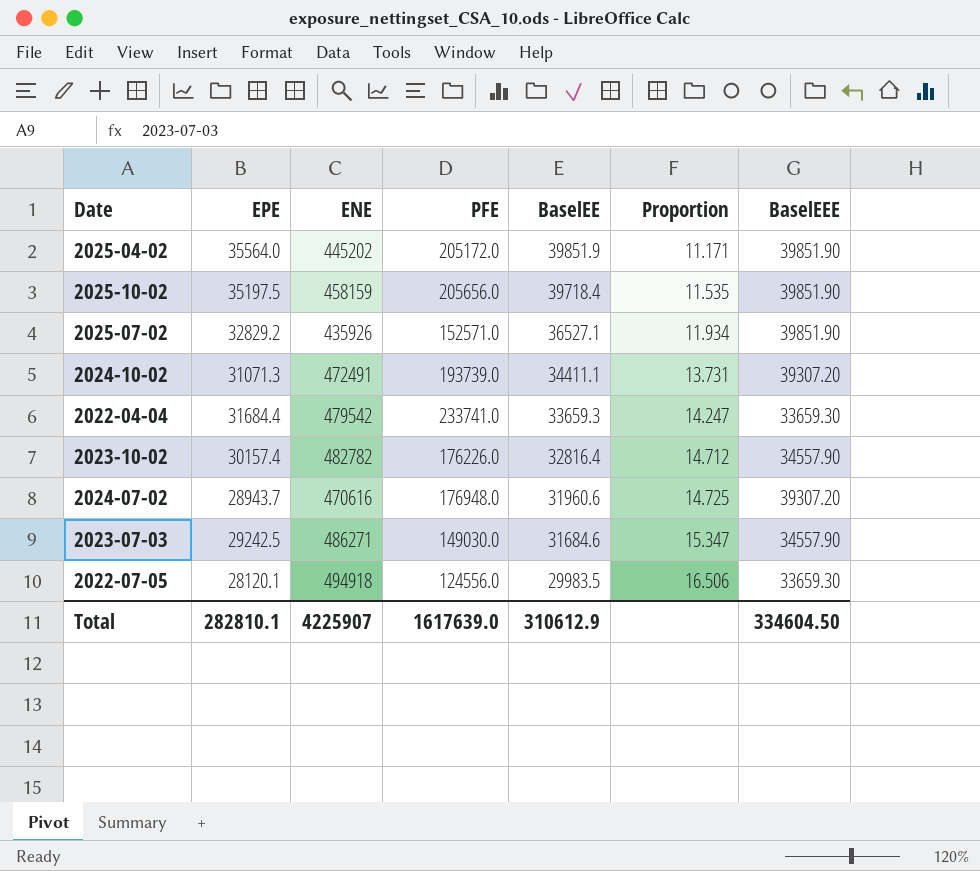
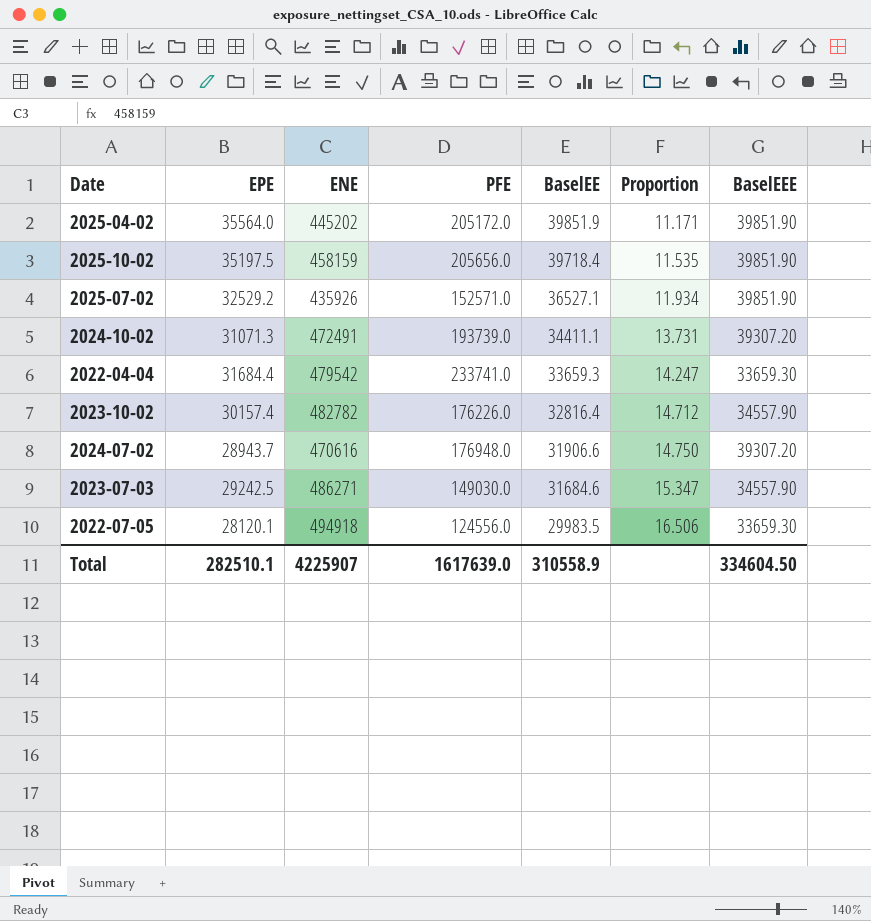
2025-07-02 | EPE: 32829.2 -> 32529.2
2024-07-02 | BaselEE: 31960.6 -> 31906.6
2024-07-02 | Proportion: 14.725 -> 14.750
Total | EPE: 282810.1 -> 282510.1
Total | BaselEE: 310612.9 -> 310558.9

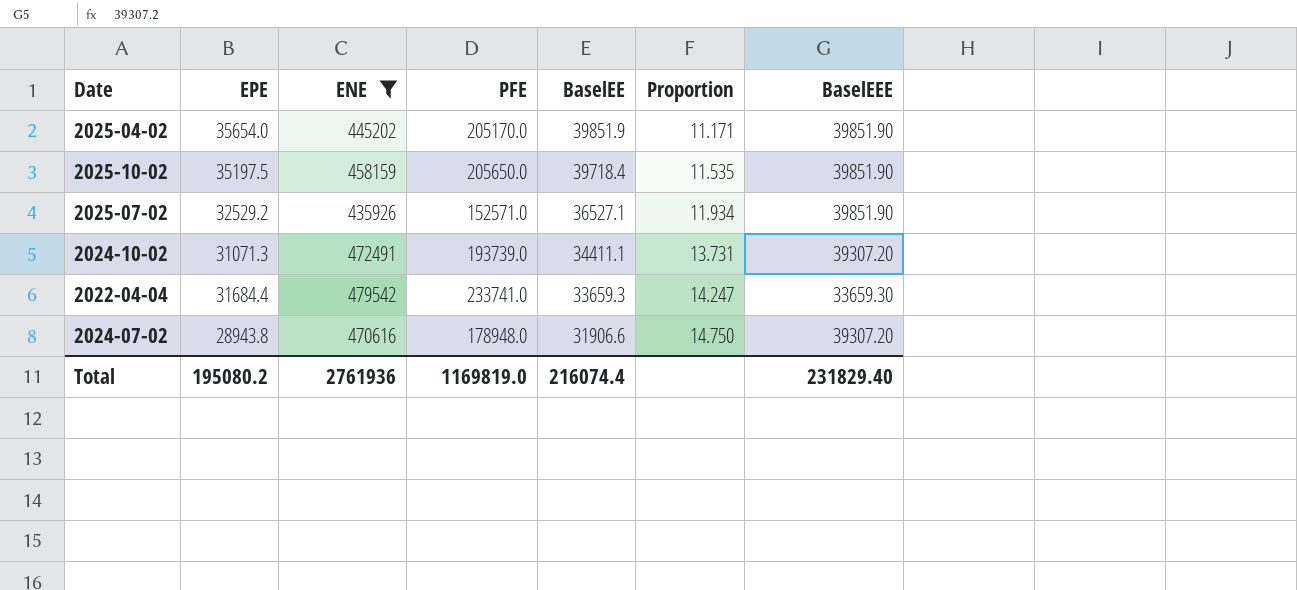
filter: none -> ENE <= 479542
2025-04-02 | EPE: 35564.0 -> 35654.0
2025-04-02 | PFE: 205172.0 -> 205170.0
2025-10-02 | PFE: 205656.0 -> 205650.0
2024-07-02 | EPE: 28943.7 -> 28943.8
2024-07-02 | PFE: 176948.0 -> 178948.0
Total | EPE: 282510.1 -> 195080.2
Total | ENE: 4225907 -> 2761936
Total | PFE: 1617639.0 -> 1169819.0
Total | BaselEE: 310558.9 -> 216074.4
Total | BaselEEE: 334604.50 -> 231829.40

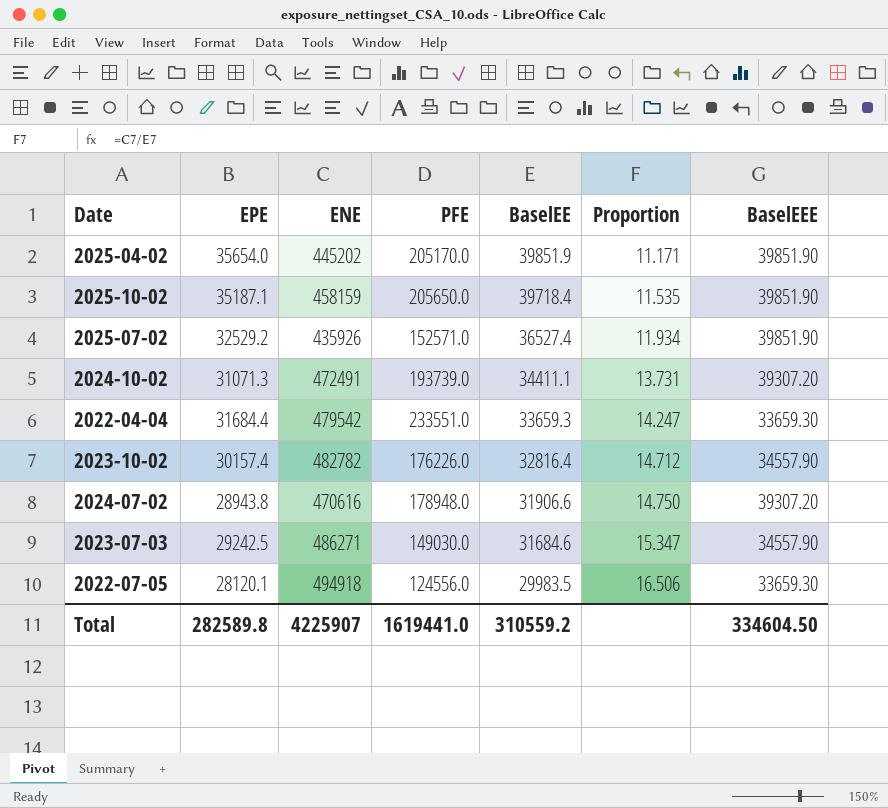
filter: ENE <= 479542 -> none
2025-10-02 | EPE: 35197.5 -> 35187.1
2025-07-02 | BaselEE: 36527.1 -> 36527.4
2022-04-04 | PFE: 233741.0 -> 233551.0
Total | EPE: 195080.2 -> 282589.8
Total | ENE: 2761936 -> 4225907
Total | PFE: 1169819.0 -> 1619441.0
Total | BaselEE: 216074.4 -> 310559.2
Total | BaselEEE: 231829.40 -> 334604.50

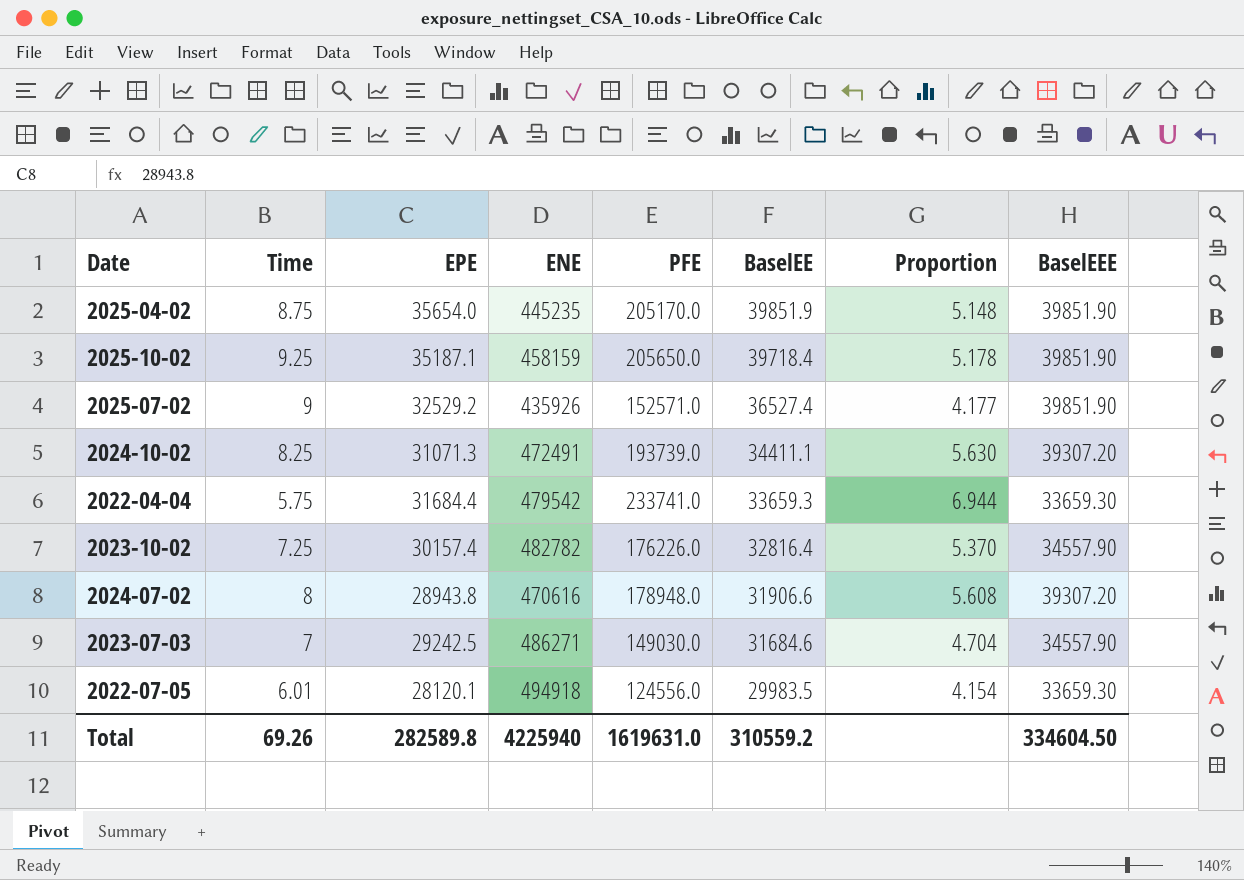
column Time | position: none -> 2
column Proportion | formula: [ENE] / [BaselEE] -> [PFE] / [BaselEE]
2025-04-02 | ENE: 445202 -> 445235
2022-04-04 | PFE: 233551.0 -> 233741.0
Total | ENE: 4225907 -> 4225940
Total | PFE: 1619441.0 -> 1619631.0

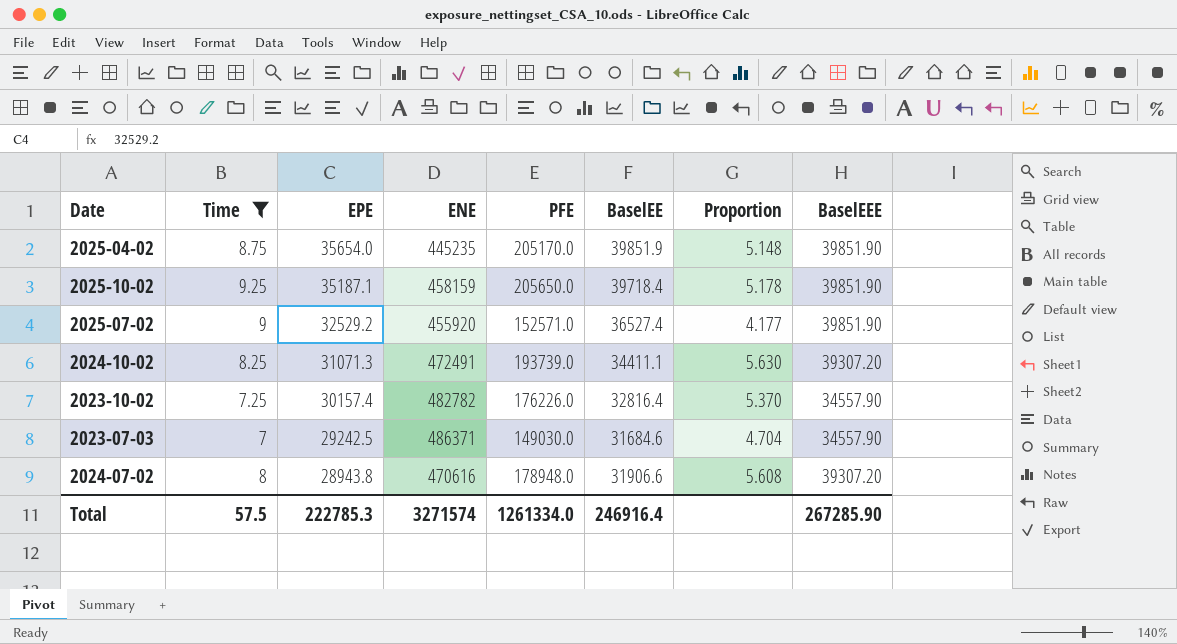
filter: none -> Time >= 7
row order: BaselEE descending -> EPE descending
2025-07-02 | ENE: 435926 -> 455920
2023-07-03 | ENE: 486271 -> 486371
Total | Time: 69.26 -> 57.5
Total | EPE: 282589.8 -> 222785.3
Total | ENE: 4225940 -> 3271574
Total | PFE: 1619631.0 -> 1261334.0
Total | BaselEE: 310559.2 -> 246916.4
Total | BaselEEE: 334604.50 -> 267285.90

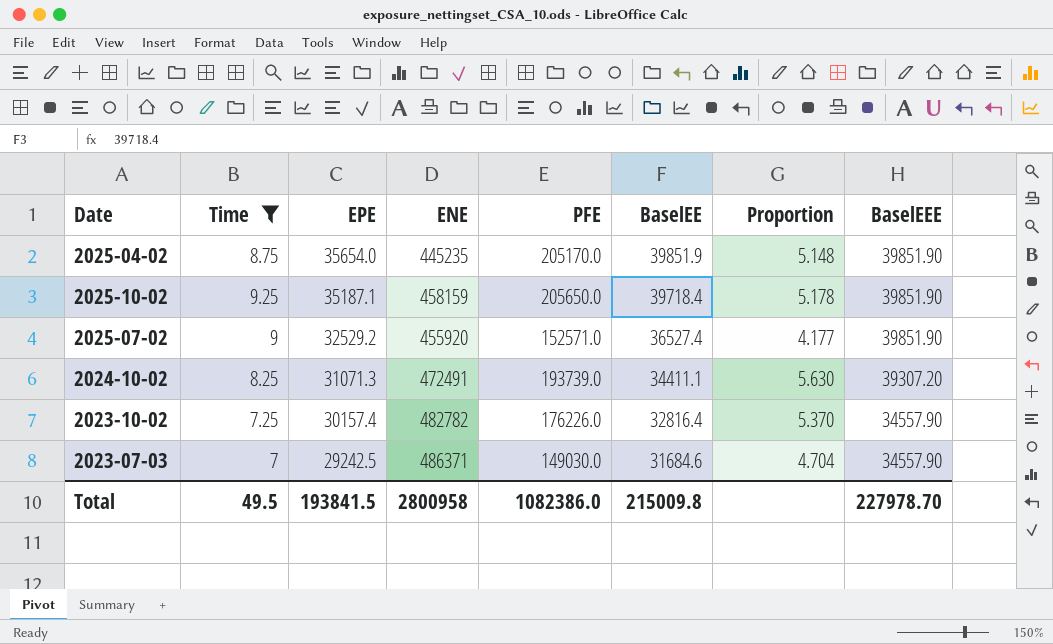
row 2024-07-02: 8 | 28943.8 | 470616 | 178948.0 | 31906.6 | 5.608 | 39307.20 -> none
Total | Time: 57.5 -> 49.5
Total | EPE: 222785.3 -> 193841.5
Total | ENE: 3271574 -> 2800958
Total | PFE: 1261334.0 -> 1082386.0
Total | BaselEE: 246916.4 -> 215009.8
Total | BaselEEE: 267285.90 -> 227978.70

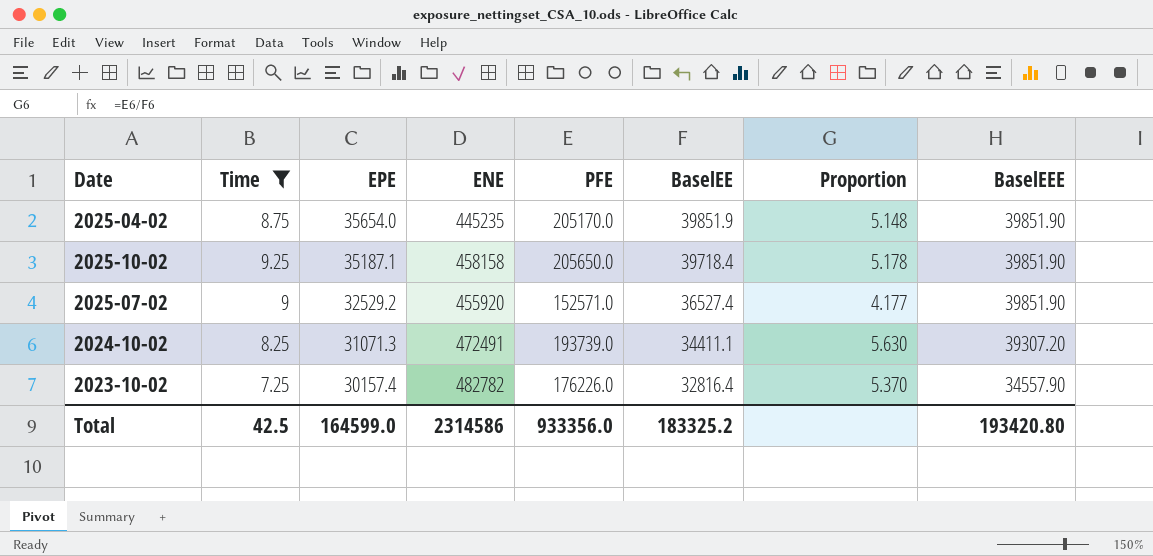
row 2023-07-03: 7 | 29242.5 | 486371 | 149030.0 | 31684.6 | 4.704 | 34557.90 -> none
2025-10-02 | ENE: 458159 -> 458158
Total | Time: 49.5 -> 42.5
Total | EPE: 193841.5 -> 164599.0
Total | ENE: 2800958 -> 2314586
Total | PFE: 1082386.0 -> 933356.0
Total | BaselEE: 215009.8 -> 183325.2
Total | BaselEEE: 227978.70 -> 193420.80

